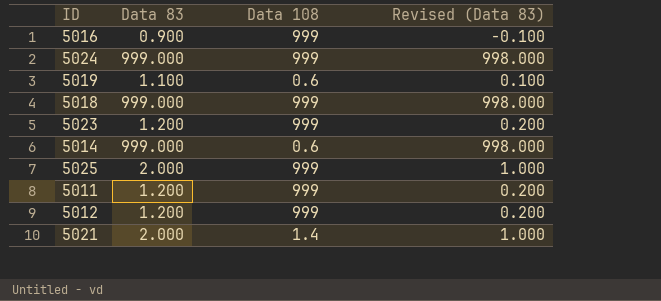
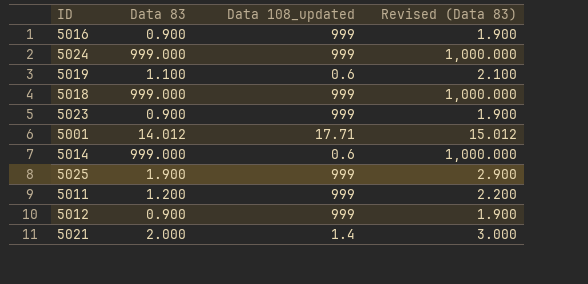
column name: Data 108 -> Data 108_updated
column Revised (Data 83) | formula: [Data 83] - 1 -> [Data 83] + 1
5023 | Data 83: 1.200 -> 0.900
row 5001: none -> 14.012 | 17.71 | 15.012
5025 | Data 83: 2.000 -> 1.900
5012 | Data 83: 1.200 -> 0.900

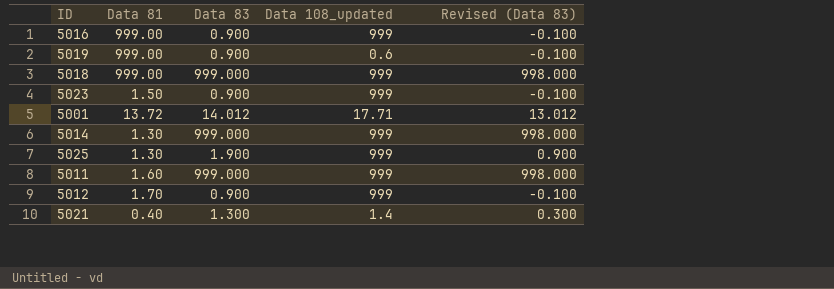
column Data 81 | position: none -> 2
column Revised (Data 83) | formula: [Data 83] + 1 -> [Data 83] - 1
row 5024: 999.000 | 999 | 1,000.000 -> none
5019 | Data 83: 1.100 -> 0.900
5014 | Data 108_updated: 0.6 -> 999
5011 | Data 83: 1.200 -> 999.000
5021 | Data 83: 2.000 -> 1.300

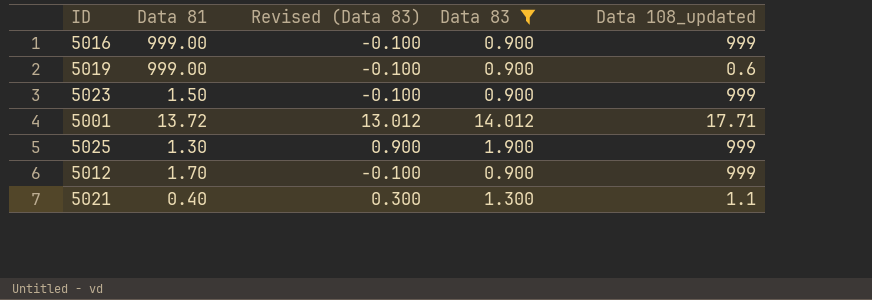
filter: none -> Data 83 != 999.000
column Revised (Data 83) | position: 5 -> 3
5021 | Data 108_updated: 1.4 -> 1.1

